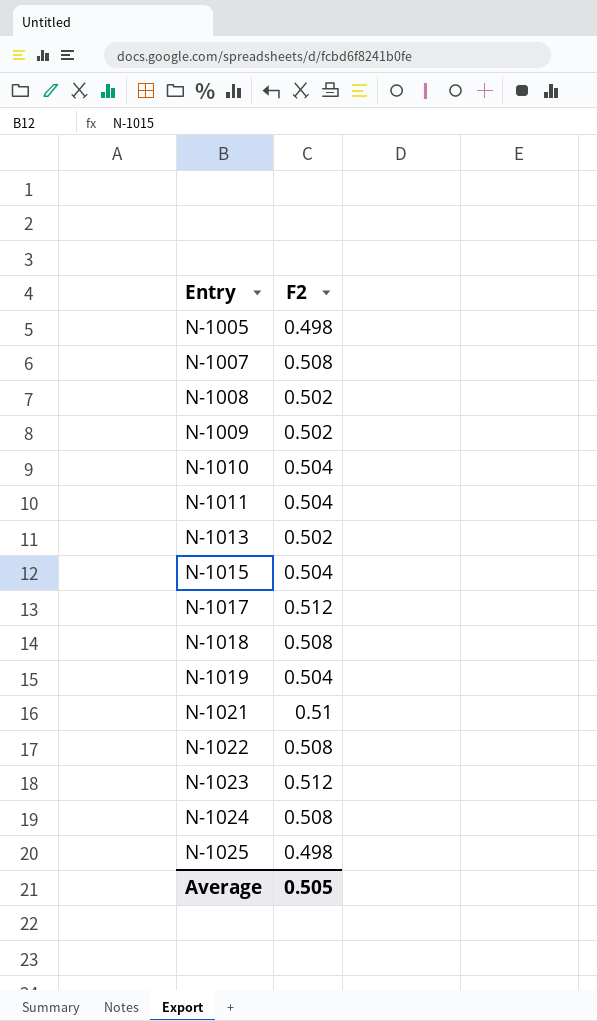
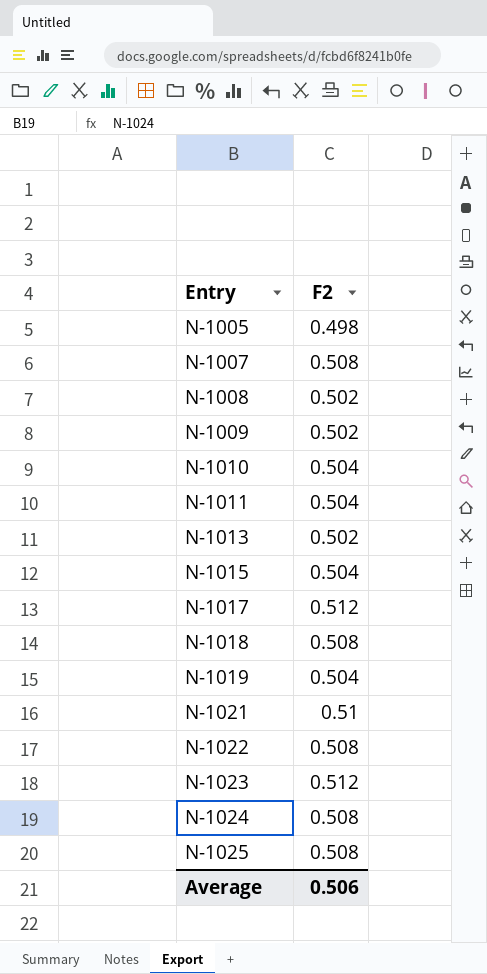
N-1025 | F2: 0.498 -> 0.508
Average | F2: 0.505 -> 0.506

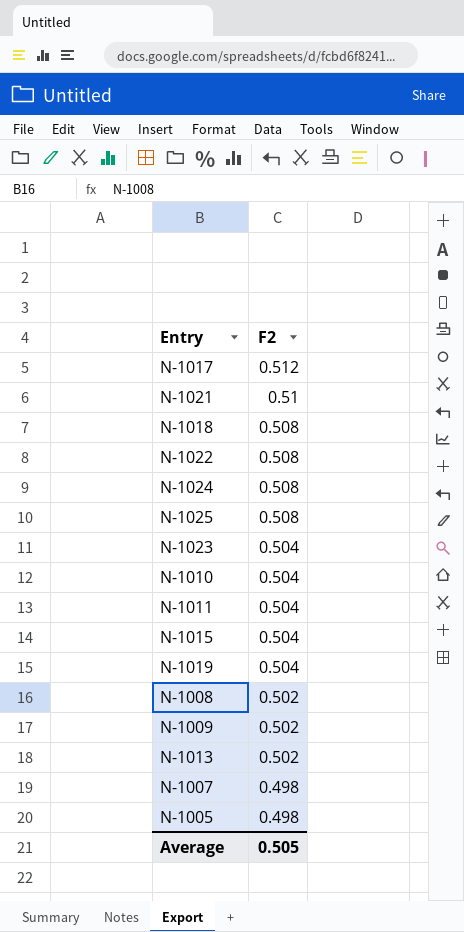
row order: Entry ascending -> F2 descending
N-1023 | F2: 0.512 -> 0.504
N-1007 | F2: 0.508 -> 0.498
Average | F2: 0.506 -> 0.505

